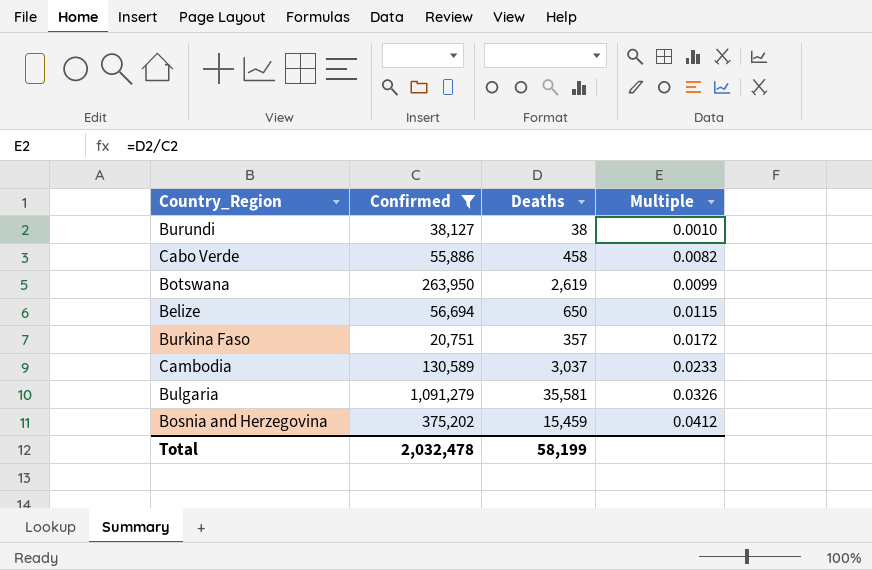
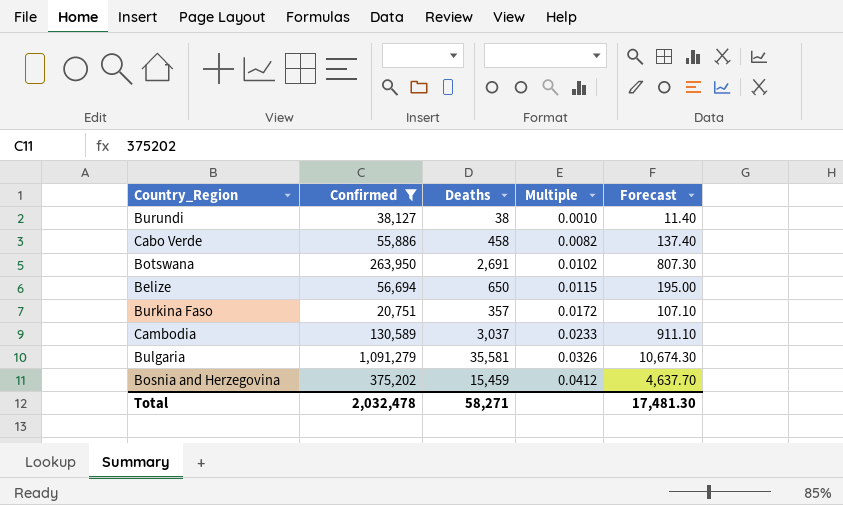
column Forecast | formula: none -> [Deaths] * 0.3
Botswana | Deaths: 2,619 -> 2,691
Botswana | Multiple: 0.0099 -> 0.0102
Total | Deaths: 58,199 -> 58,271

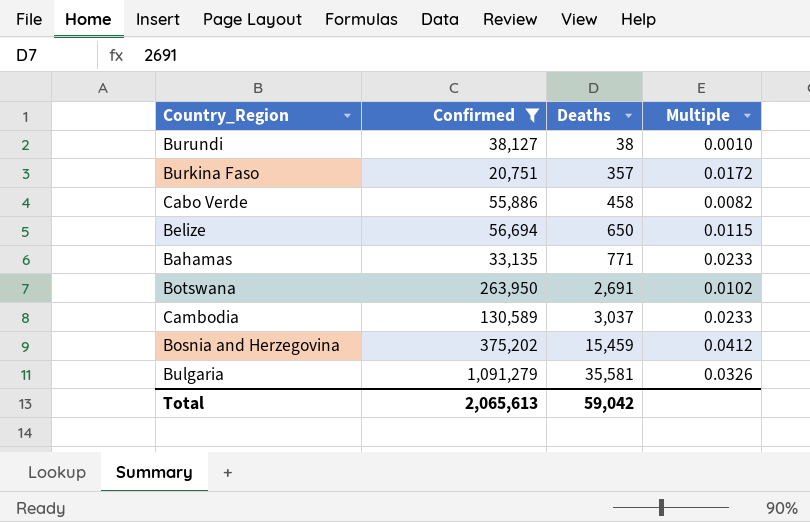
row order: Multiple ascending -> Deaths ascending
column Forecast | formula: [Deaths] * 0.3 -> none
row Bahamas: none -> 33,135 | 771 | 0.0233
Total | Confirmed: 2,032,478 -> 2,065,613
Total | Deaths: 58,271 -> 59,042

